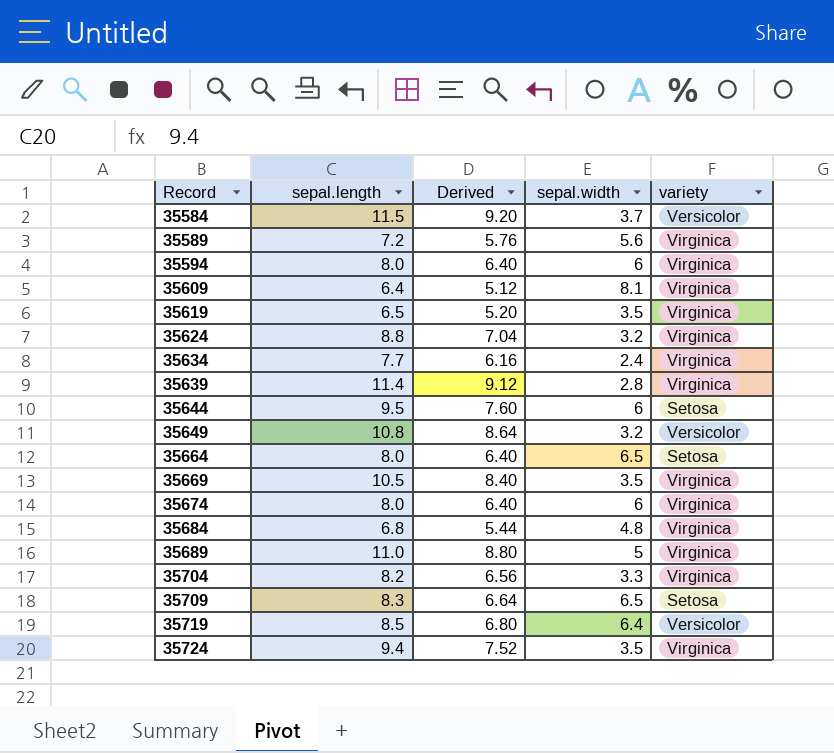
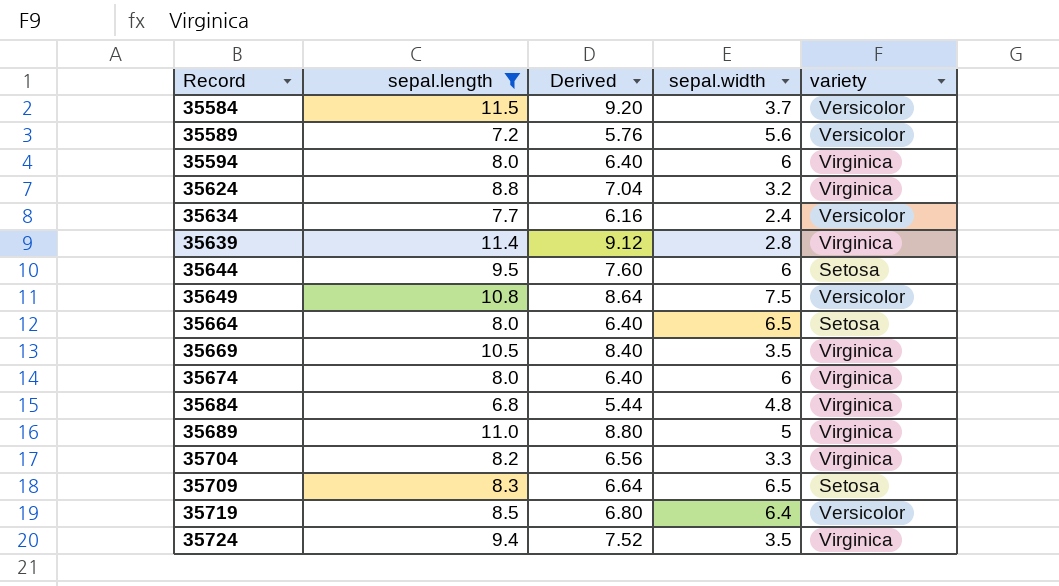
filter: none -> sepal.length >= 6.8
35589 | variety: Virginica -> Versicolor
35634 | variety: Virginica -> Versicolor
35649 | sepal.width: 3.2 -> 7.5

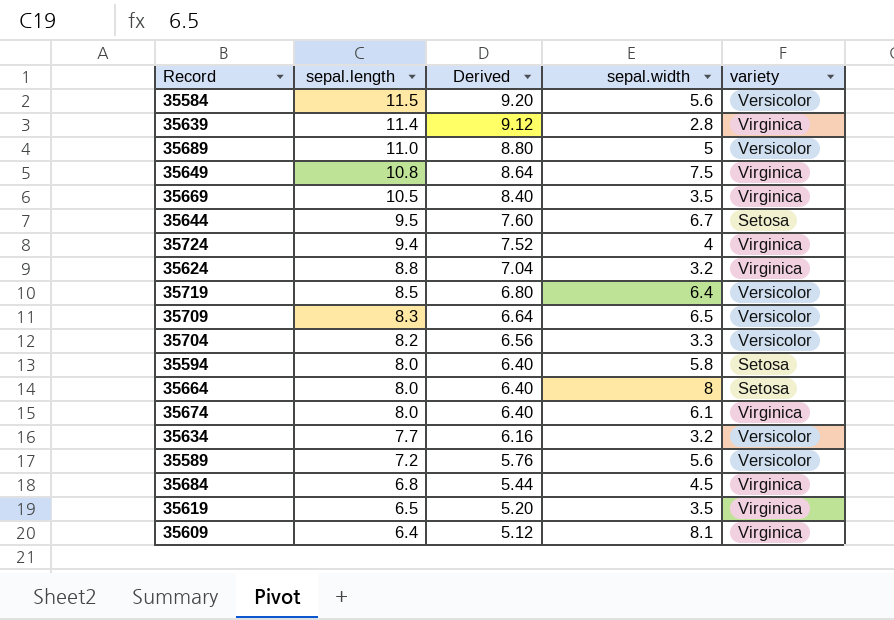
filter: sepal.length >= 6.8 -> none
row order: Record ascending -> sepal.length descending
35584 | sepal.width: 3.7 -> 5.6
35689 | variety: Virginica -> Versicolor
35649 | variety: Versicolor -> Virginica
35644 | sepal.width: 6 -> 6.7
35724 | sepal.width: 3.5 -> 4
35709 | variety: Setosa -> Versicolor
35704 | variety: Virginica -> Versicolor
35594 | sepal.width: 6 -> 5.8
35594 | variety: Virginica -> Setosa
35664 | sepal.width: 6.5 -> 8
35674 | sepal.width: 6 -> 6.1
35634 | sepal.width: 2.4 -> 3.2
35684 | sepal.width: 4.8 -> 4.5

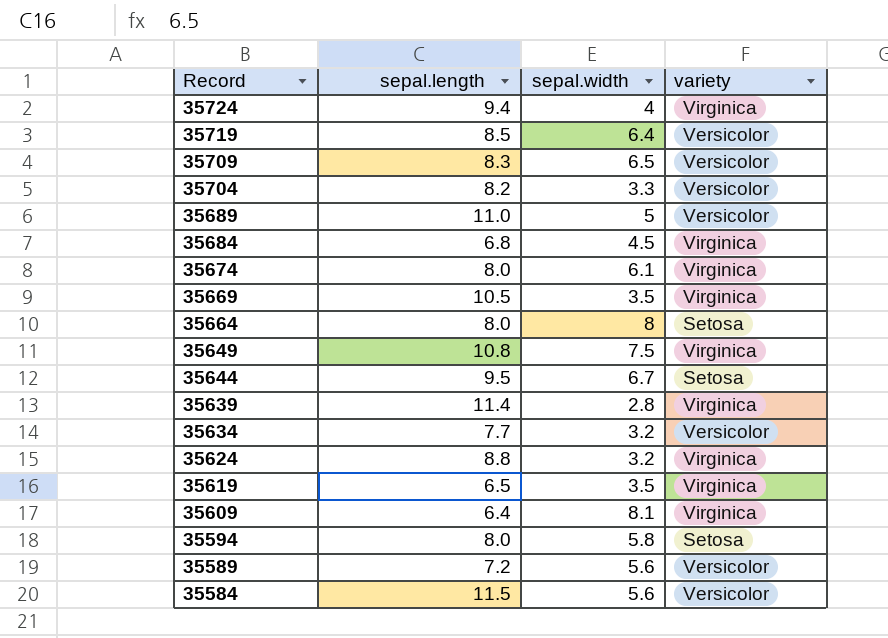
row order: sepal.length descending -> Record descending
column Derived | formula: [sepal.length] * 0.8 -> none

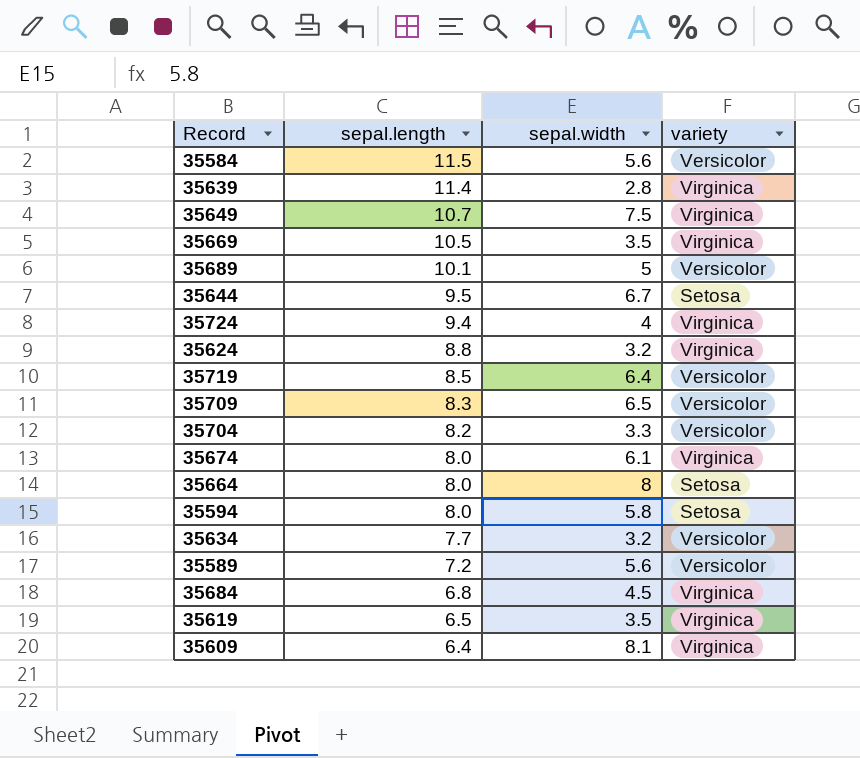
row order: Record descending -> sepal.length descending
35649 | sepal.length: 10.8 -> 10.7
35689 | sepal.length: 11.0 -> 10.1

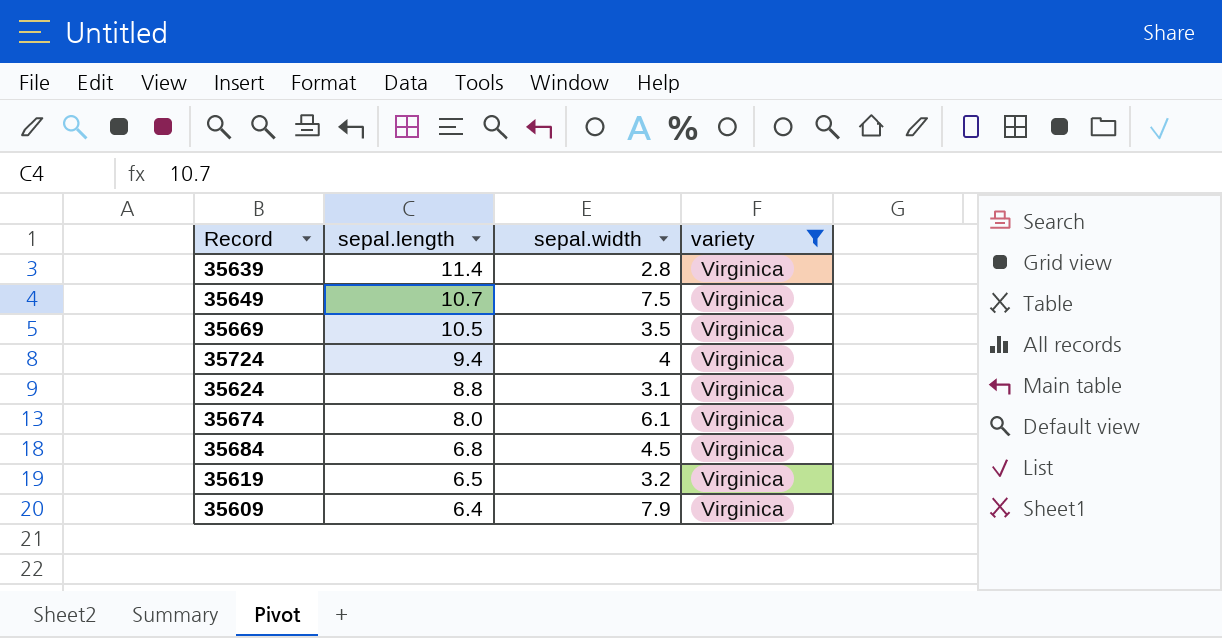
filter: none -> variety = Virginica
35624 | sepal.width: 3.2 -> 3.1
35619 | sepal.width: 3.5 -> 3.2
35609 | sepal.width: 8.1 -> 7.9

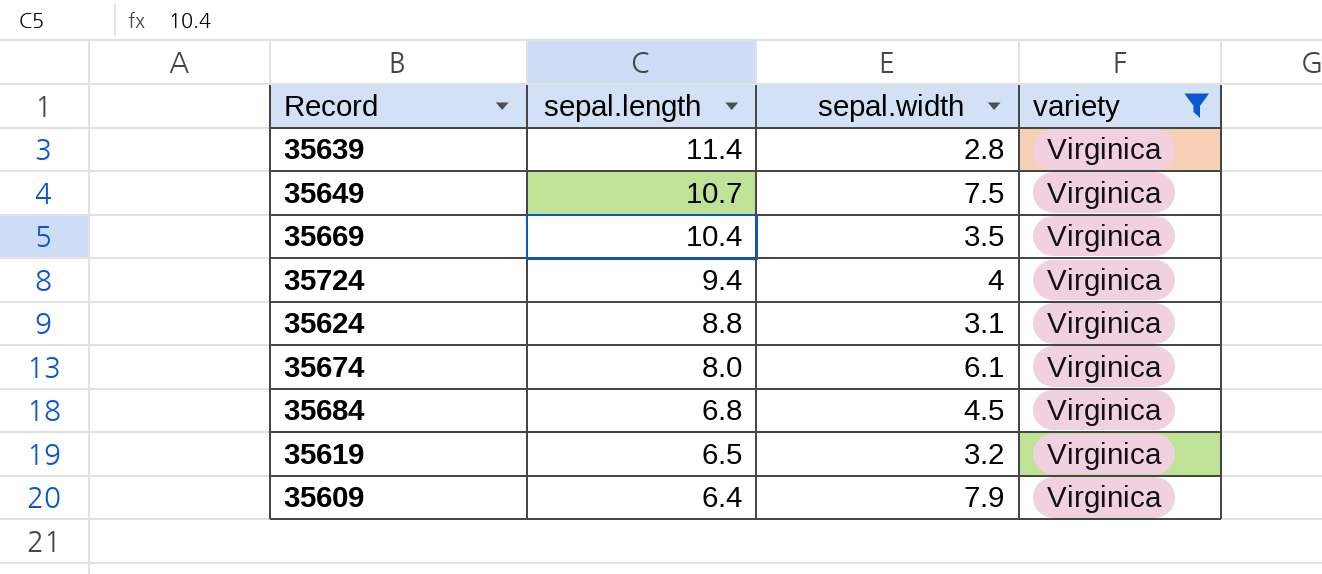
35669 | sepal.length: 10.5 -> 10.4

